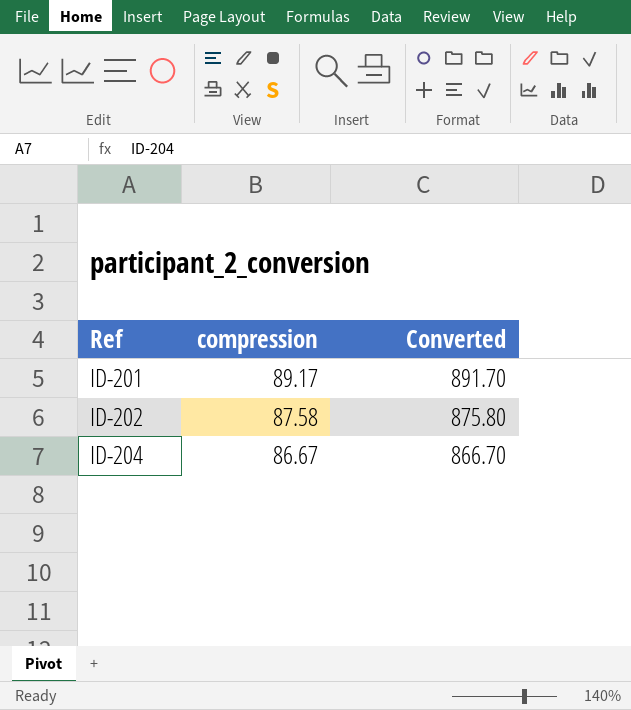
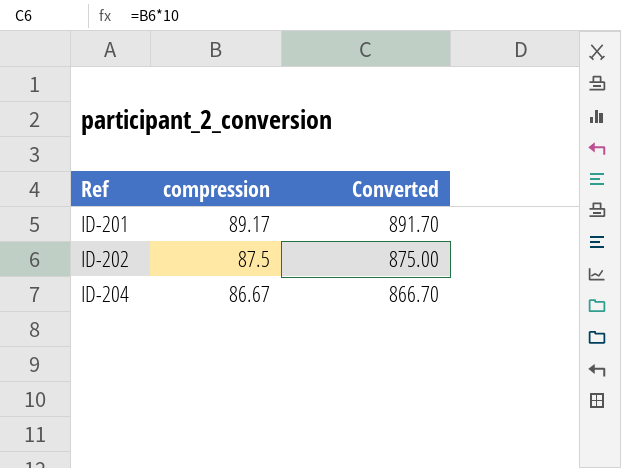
ID-202 | compression: 87.58 -> 87.5
ID-202 | Converted: 875.80 -> 875.00

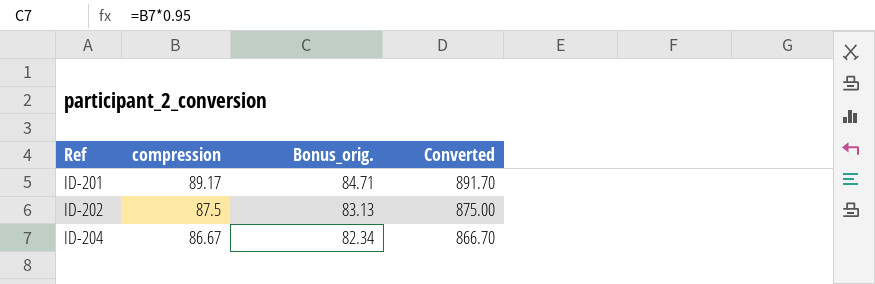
column Bonus_orig. | formula: none -> [compression] * 0.95

